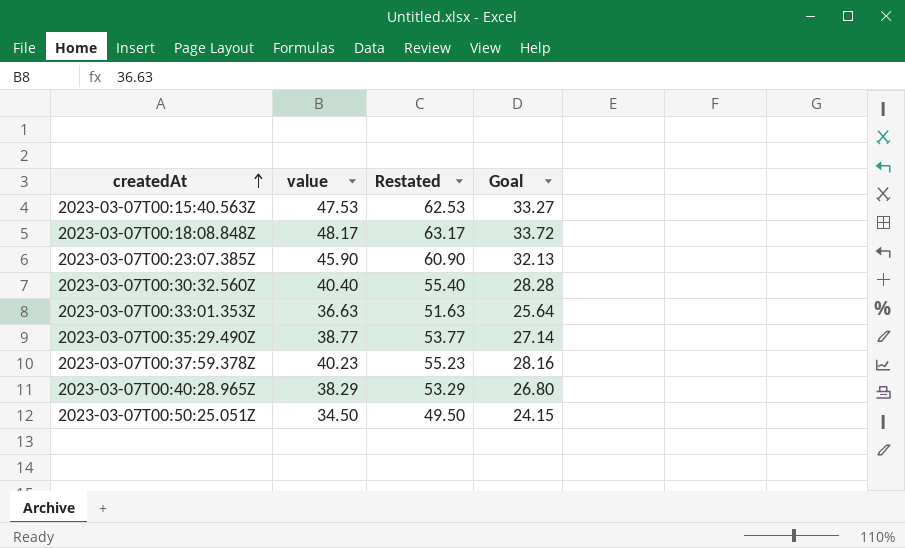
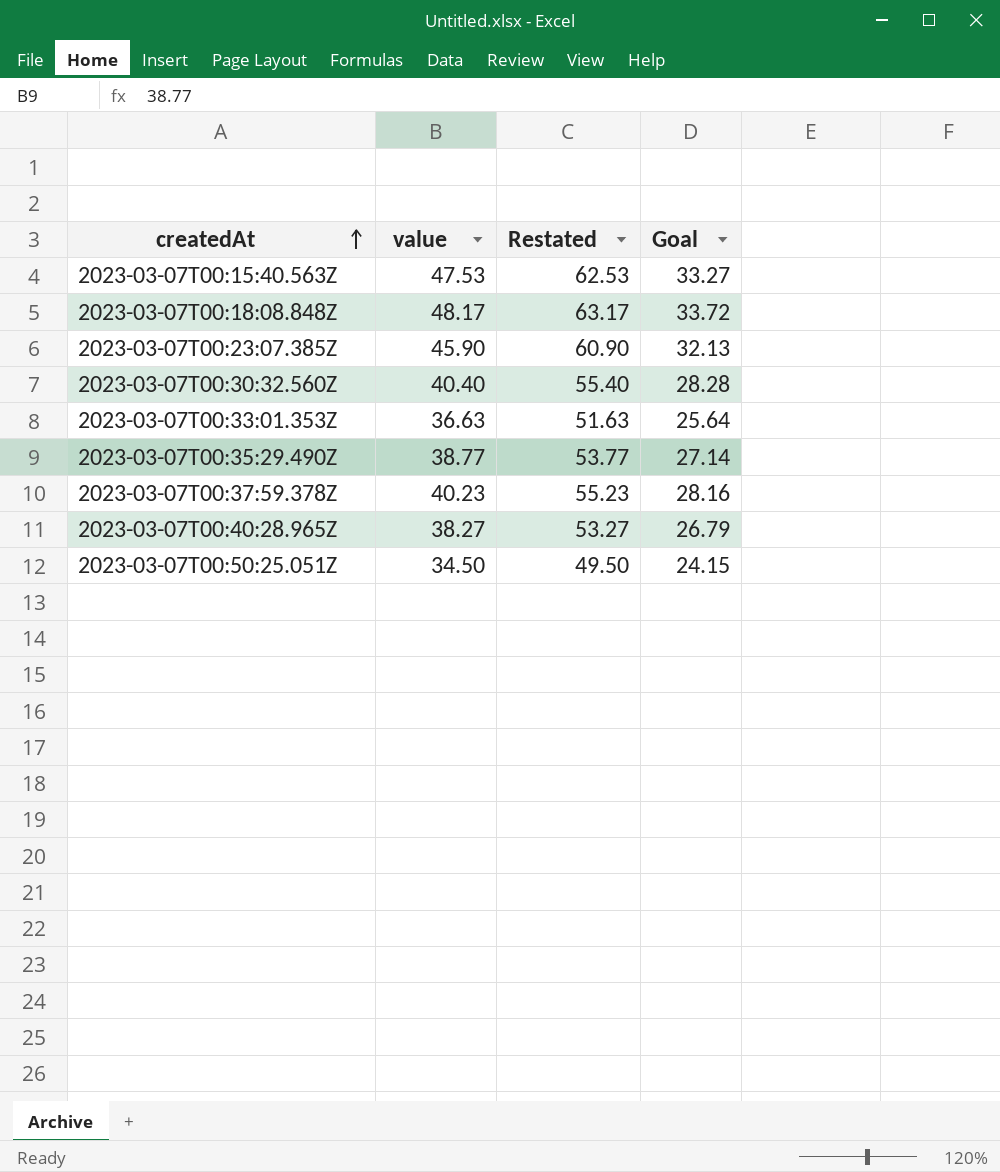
2023-03-07T00:40:28.965Z | value: 38.29 -> 38.27
2023-03-07T00:40:28.965Z | Restated: 53.29 -> 53.27
2023-03-07T00:40:28.965Z | Goal: 26.80 -> 26.79

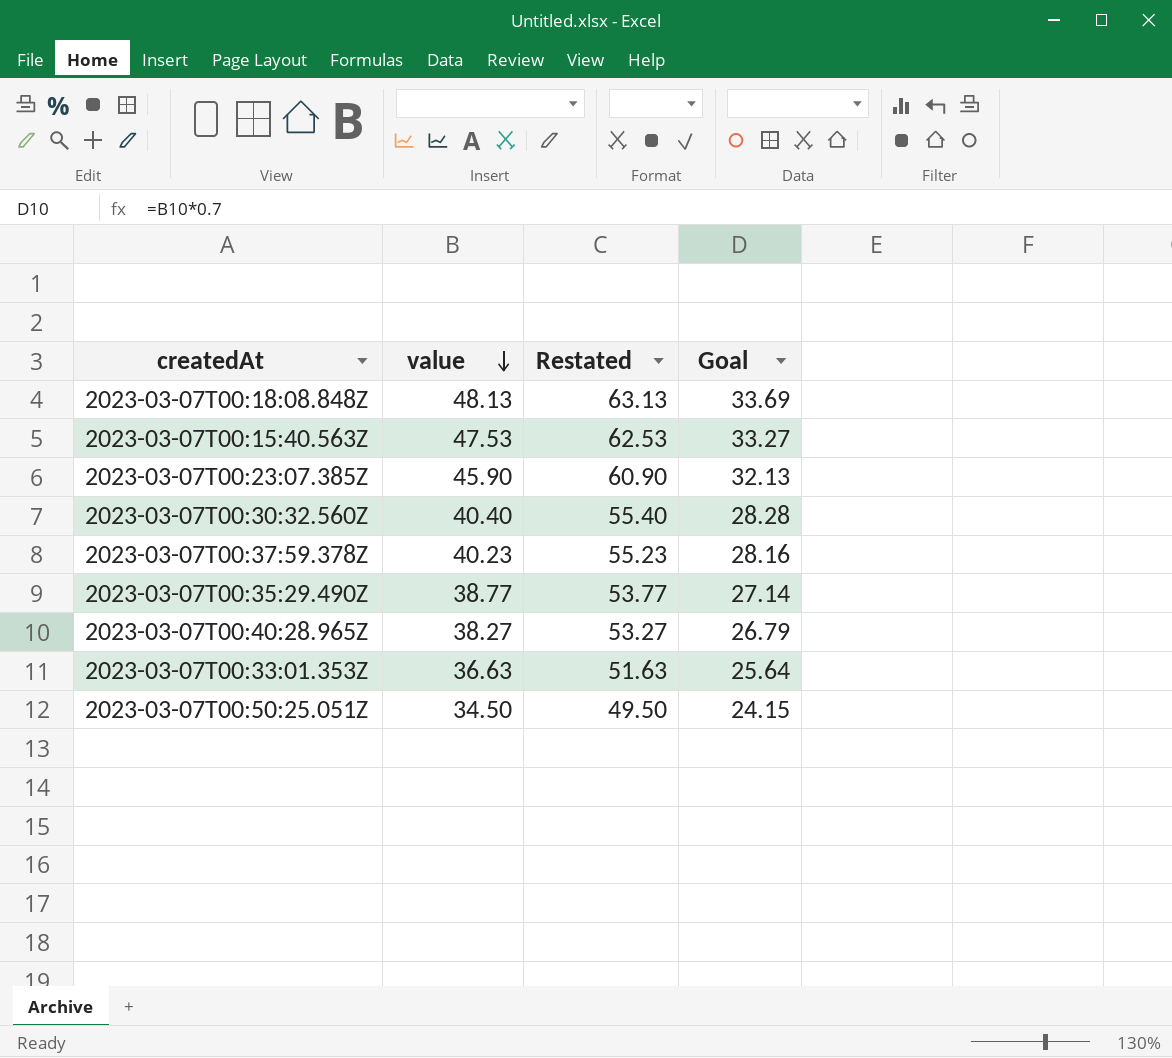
row order: createdAt ascending -> value descending
2023-03-07T00:18:08.848Z | value: 48.17 -> 48.13
2023-03-07T00:18:08.848Z | Restated: 63.17 -> 63.13
2023-03-07T00:18:08.848Z | Goal: 33.72 -> 33.69

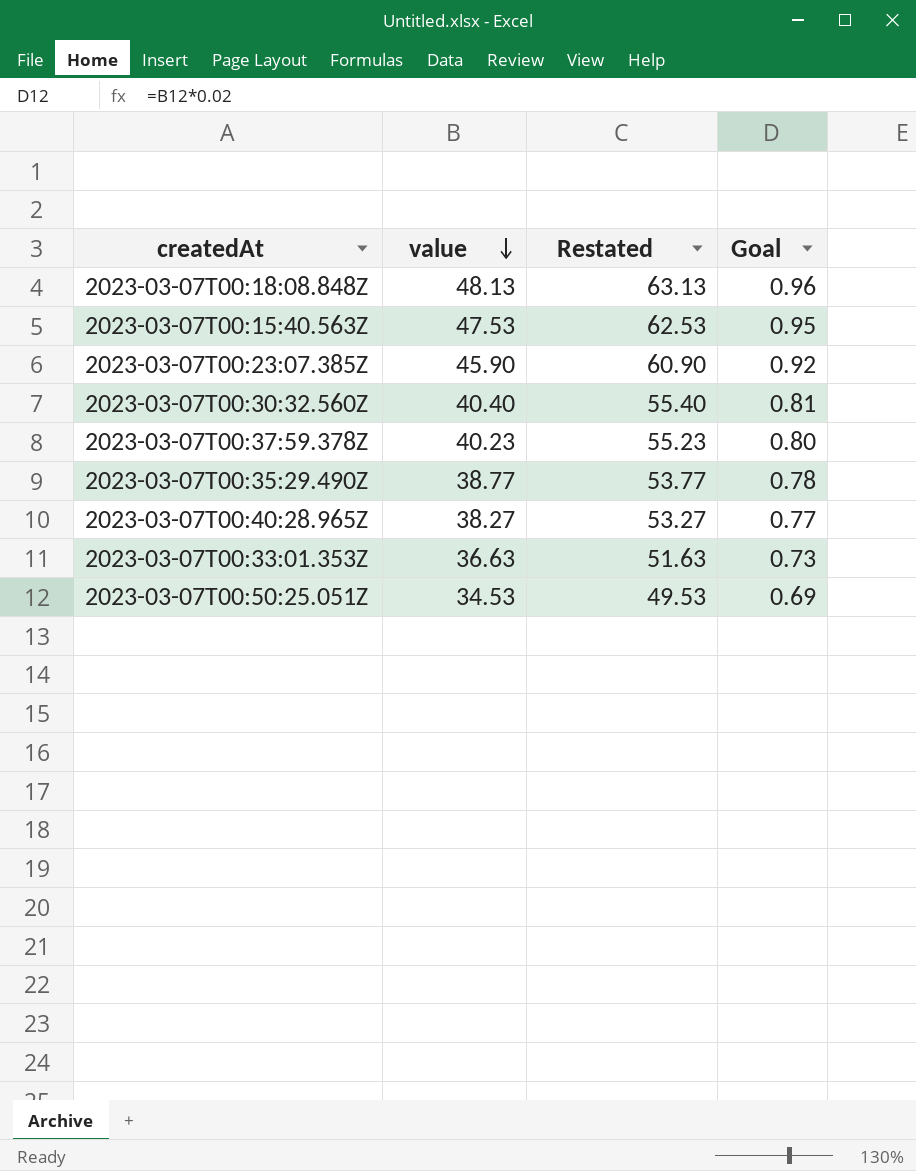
column Goal | formula: [value] * 0.7 -> [value] * 0.02
2023-03-07T00:50:25.051Z | value: 34.50 -> 34.53
2023-03-07T00:50:25.051Z | Restated: 49.50 -> 49.53

